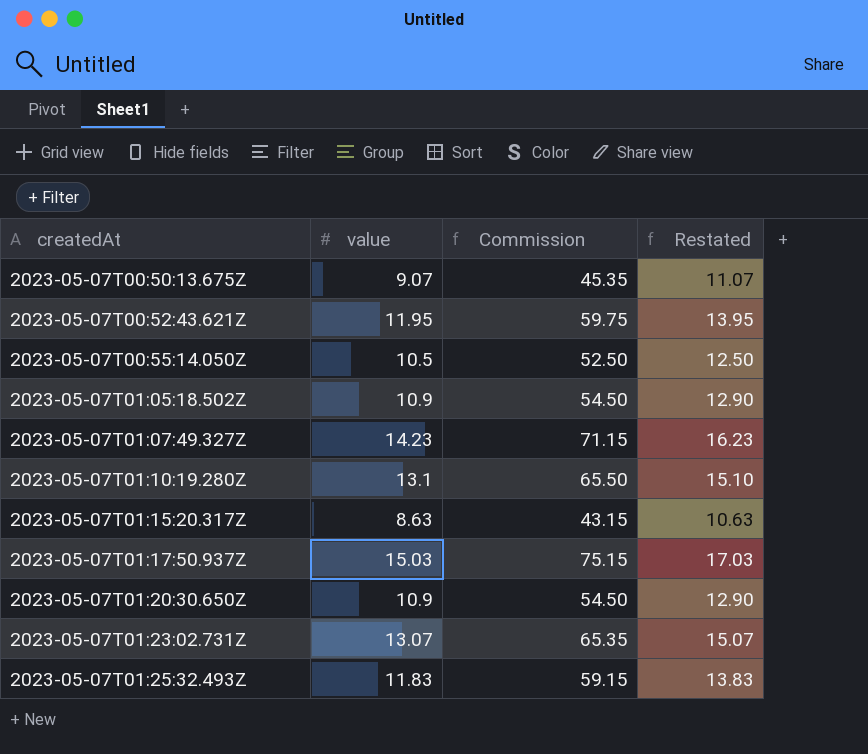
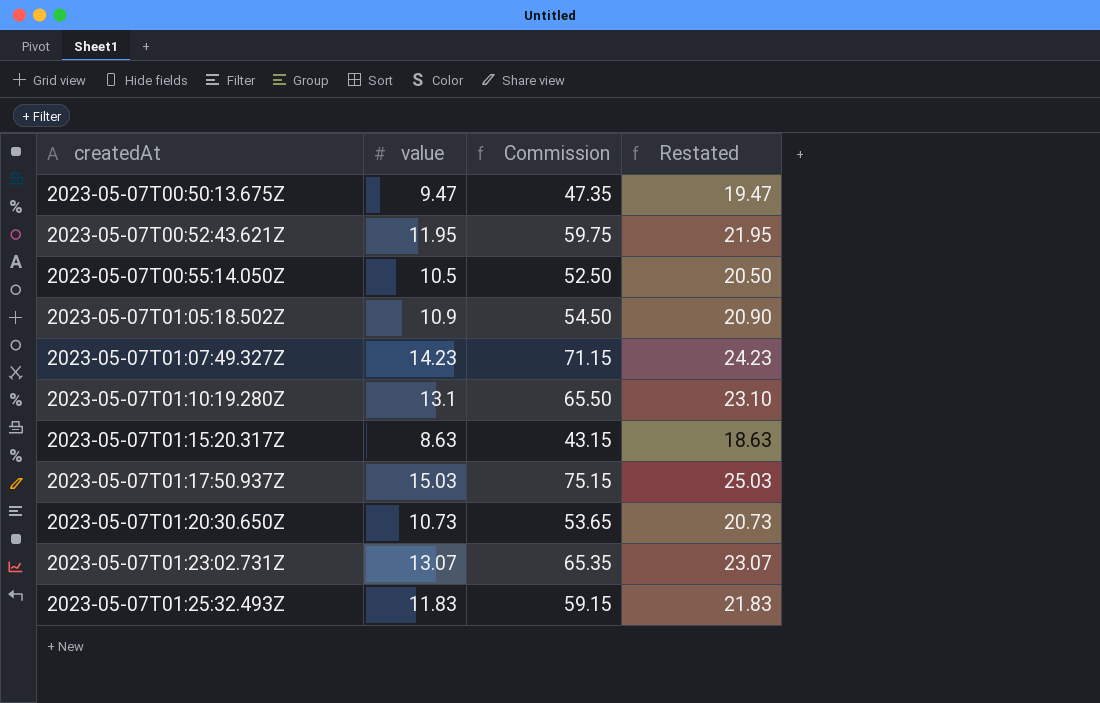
column Restated | formula: [value] + 2 -> [value] + 10
2023-05-07T00:50:13.675Z | value: 9.07 -> 9.47
2023-05-07T00:50:13.675Z | Commission: 45.35 -> 47.35
2023-05-07T01:20:30.650Z | value: 10.9 -> 10.73
2023-05-07T01:20:30.650Z | Commission: 54.50 -> 53.65

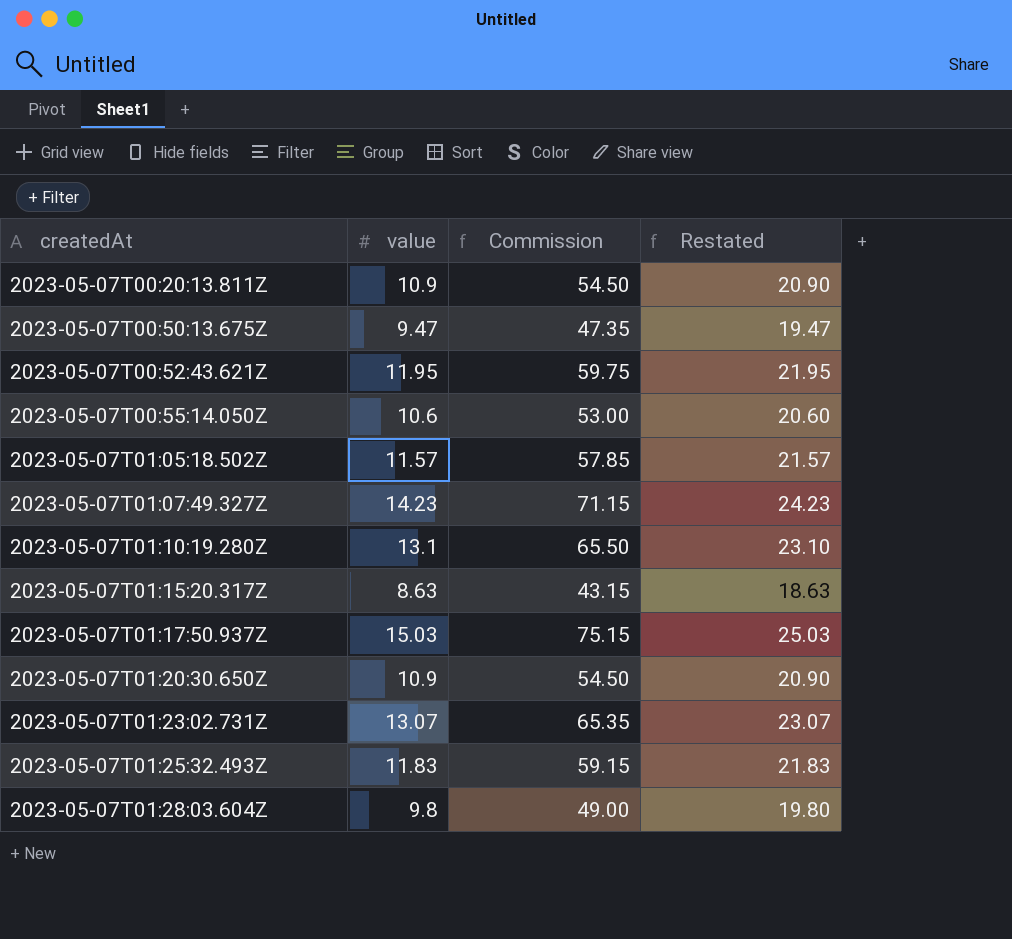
row 2023-05-07T00:20:13.811Z: none -> 10.9 | 54.50 | 20.90
2023-05-07T00:55:14.050Z | value: 10.5 -> 10.6
2023-05-07T00:55:14.050Z | Commission: 52.50 -> 53.00
2023-05-07T00:55:14.050Z | Restated: 20.50 -> 20.60
2023-05-07T01:05:18.502Z | value: 10.9 -> 11.57
2023-05-07T01:05:18.502Z | Commission: 54.50 -> 57.85
2023-05-07T01:05:18.502Z | Restated: 20.90 -> 21.57
2023-05-07T01:20:30.650Z | value: 10.73 -> 10.9
2023-05-07T01:20:30.650Z | Commission: 53.65 -> 54.50
2023-05-07T01:20:30.650Z | Restated: 20.73 -> 20.90
row 2023-05-07T01:28:03.604Z: none -> 9.8 | 49.00 | 19.80

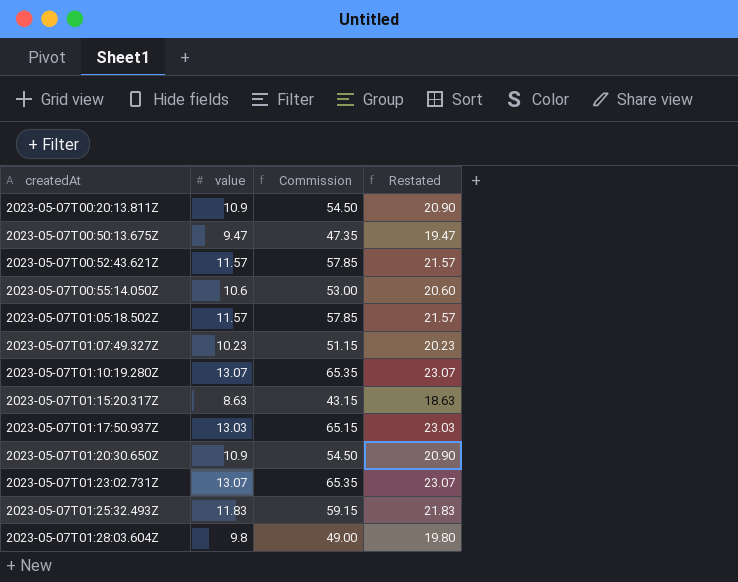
2023-05-07T00:52:43.621Z | value: 11.95 -> 11.57
2023-05-07T00:52:43.621Z | Commission: 59.75 -> 57.85
2023-05-07T00:52:43.621Z | Restated: 21.95 -> 21.57
2023-05-07T01:07:49.327Z | value: 14.23 -> 10.23
2023-05-07T01:07:49.327Z | Commission: 71.15 -> 51.15
2023-05-07T01:07:49.327Z | Restated: 24.23 -> 20.23
2023-05-07T01:10:19.280Z | value: 13.1 -> 13.07
2023-05-07T01:10:19.280Z | Commission: 65.50 -> 65.35
2023-05-07T01:10:19.280Z | Restated: 23.10 -> 23.07
2023-05-07T01:17:50.937Z | value: 15.03 -> 13.03
2023-05-07T01:17:50.937Z | Commission: 75.15 -> 65.15
2023-05-07T01:17:50.937Z | Restated: 25.03 -> 23.03

